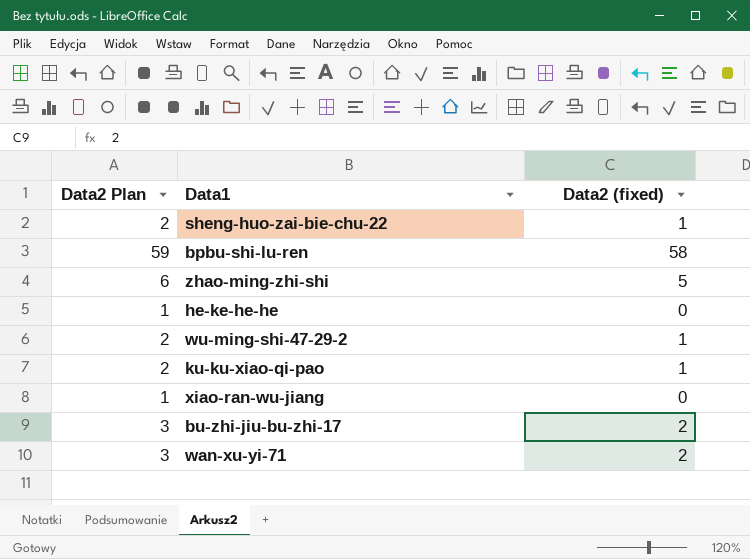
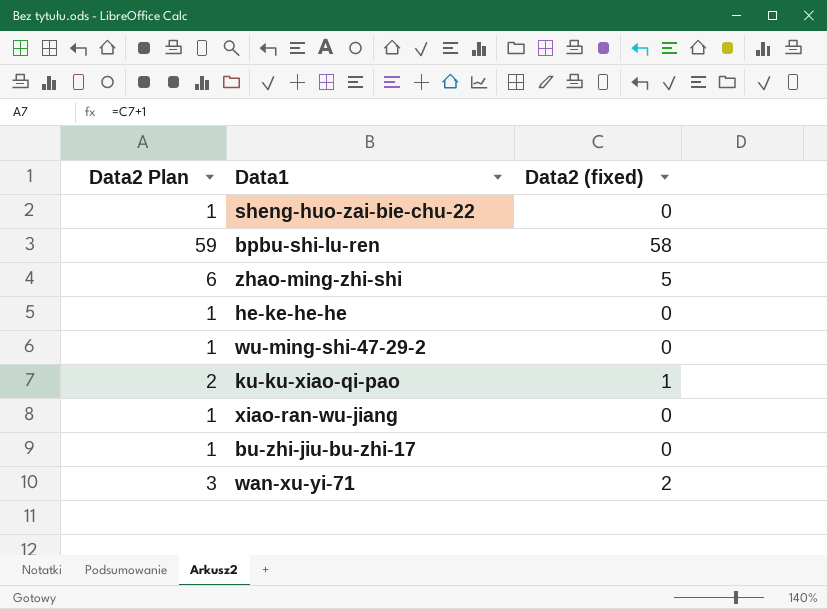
sheng-huo-zai-bie-chu-22 | Data2 Plan: 2 -> 1
sheng-huo-zai-bie-chu-22 | Data2 (fixed): 1 -> 0
wu-ming-shi-47-29-2 | Data2 Plan: 2 -> 1
wu-ming-shi-47-29-2 | Data2 (fixed): 1 -> 0
bu-zhi-jiu-bu-zhi-17 | Data2 Plan: 3 -> 1
bu-zhi-jiu-bu-zhi-17 | Data2 (fixed): 2 -> 0

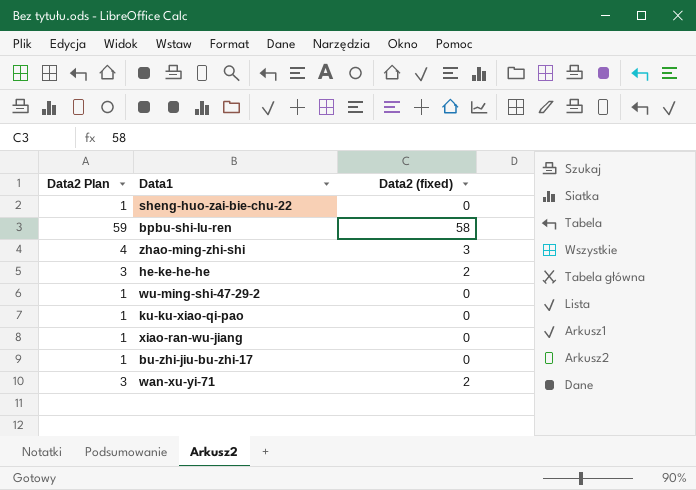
zhao-ming-zhi-shi | Data2 Plan: 6 -> 4
zhao-ming-zhi-shi | Data2 (fixed): 5 -> 3
he-ke-he-he | Data2 Plan: 1 -> 3
he-ke-he-he | Data2 (fixed): 0 -> 2
ku-ku-xiao-qi-pao | Data2 Plan: 2 -> 1
ku-ku-xiao-qi-pao | Data2 (fixed): 1 -> 0

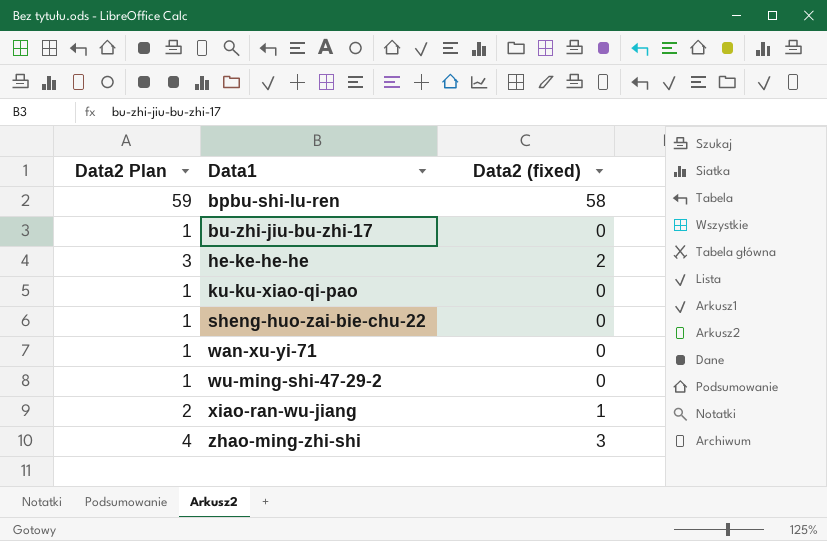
row order: none -> Data1 ascending
wan-xu-yi-71 | Data2 Plan: 3 -> 1
wan-xu-yi-71 | Data2 (fixed): 2 -> 0
xiao-ran-wu-jiang | Data2 Plan: 1 -> 2
xiao-ran-wu-jiang | Data2 (fixed): 0 -> 1

